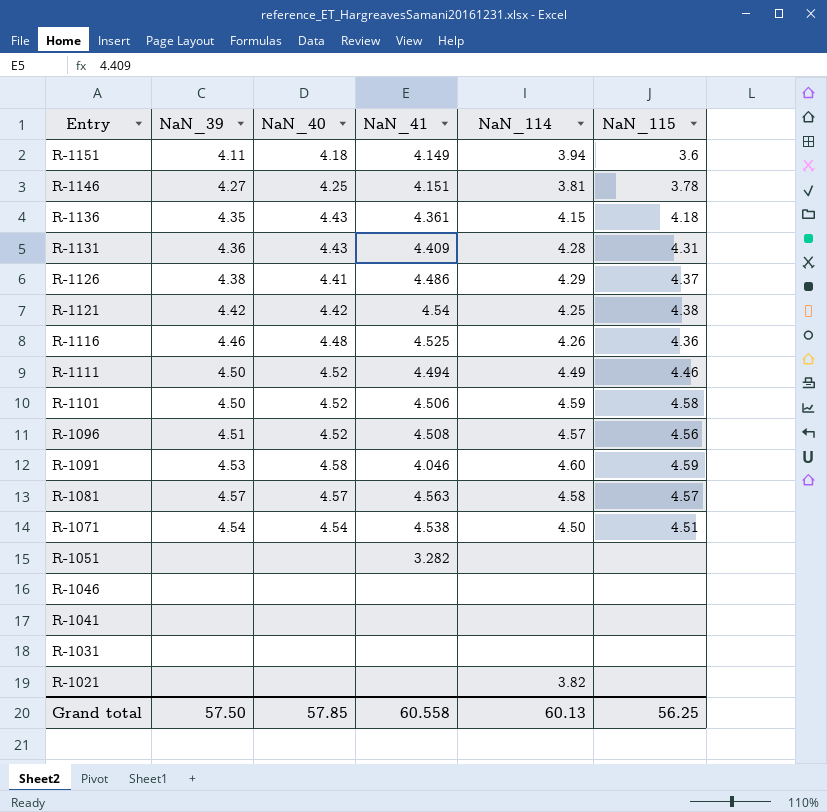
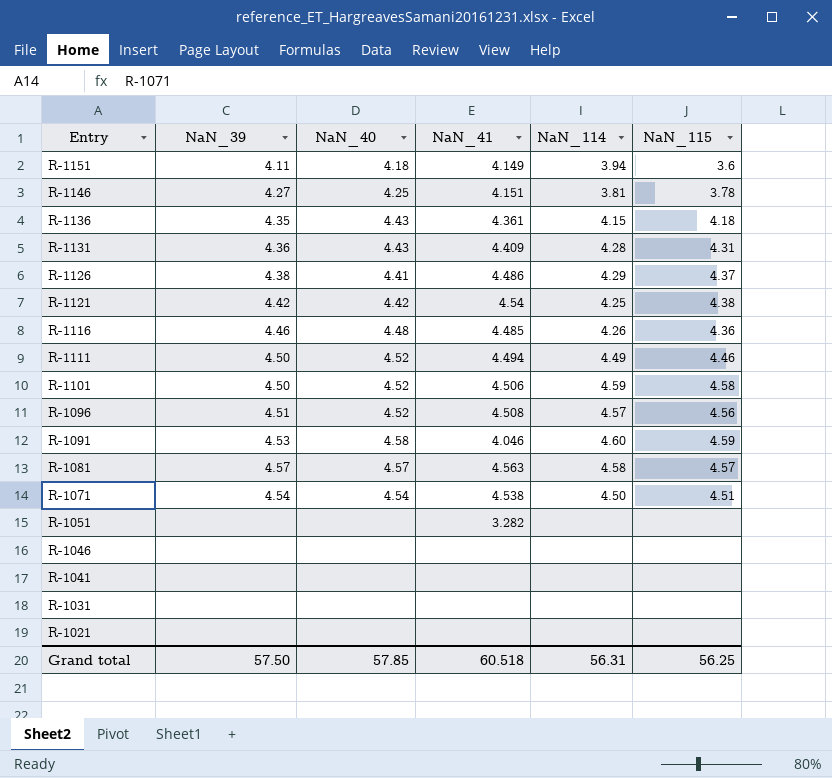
R-1116 | NaN_41: 4.525 -> 4.485
R-1021 | NaN_114: 3.82 -> none
Grand total | NaN_41: 60.558 -> 60.518
Grand total | NaN_114: 60.13 -> 56.31

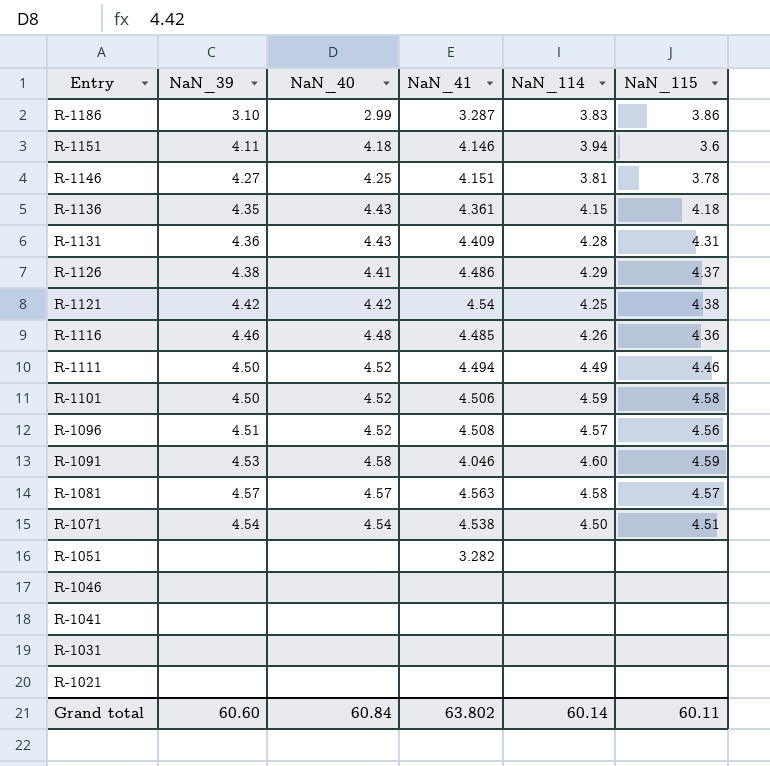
row R-1186: none -> 3.10 | 2.99 | 3.287 | 3.83 | 3.86
R-1151 | NaN_41: 4.149 -> 4.146
Grand total | NaN_39: 57.50 -> 60.60
Grand total | NaN_40: 57.85 -> 60.84
Grand total | NaN_41: 60.518 -> 63.802
Grand total | NaN_114: 56.31 -> 60.14
Grand total | NaN_115: 56.25 -> 60.11

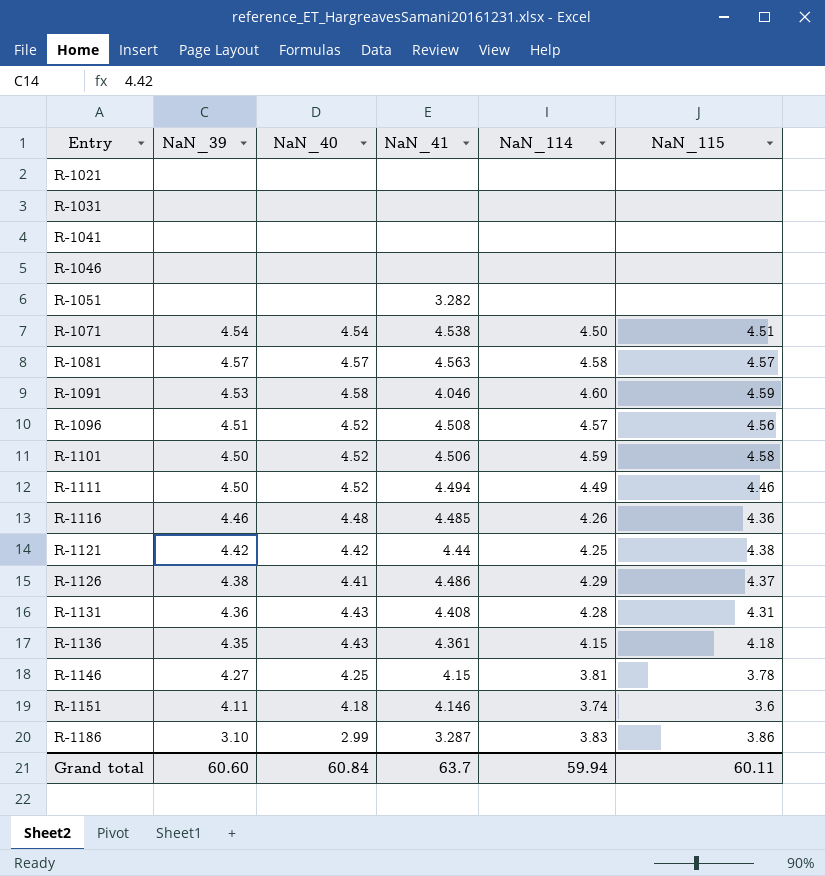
row order: Entry descending -> Entry ascending
R-1121 | NaN_41: 4.54 -> 4.44
R-1131 | NaN_41: 4.409 -> 4.408
R-1146 | NaN_41: 4.151 -> 4.15
R-1151 | NaN_114: 3.94 -> 3.74
Grand total | NaN_41: 63.802 -> 63.7
Grand total | NaN_114: 60.14 -> 59.94

